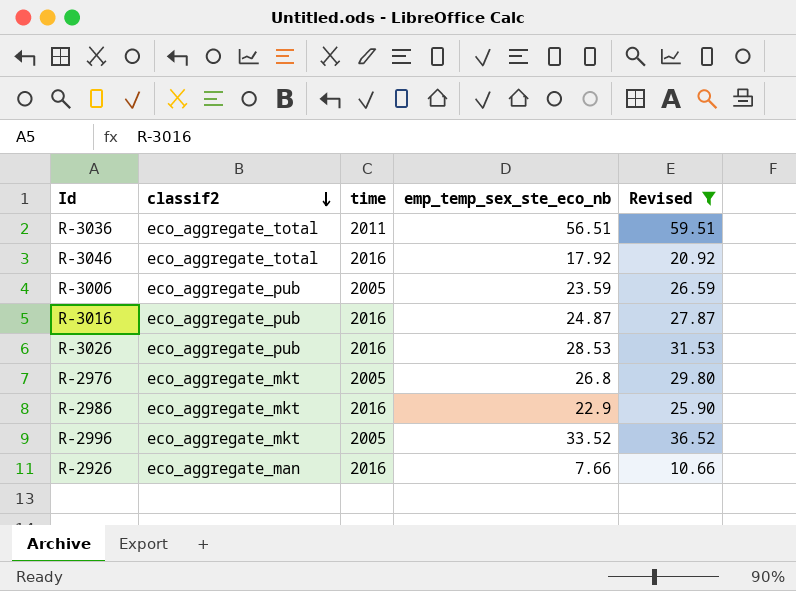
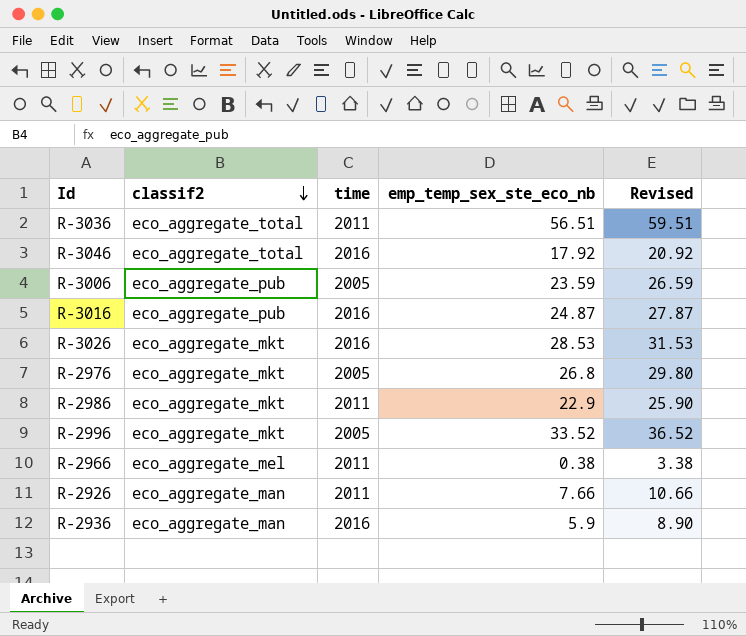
filter: Revised >= 10.66 -> none
R-3026 | classif2: eco_aggregate_pub -> eco_aggregate_mkt
R-2986 | time: 2016 -> 2011
R-2926 | time: 2016 -> 2011

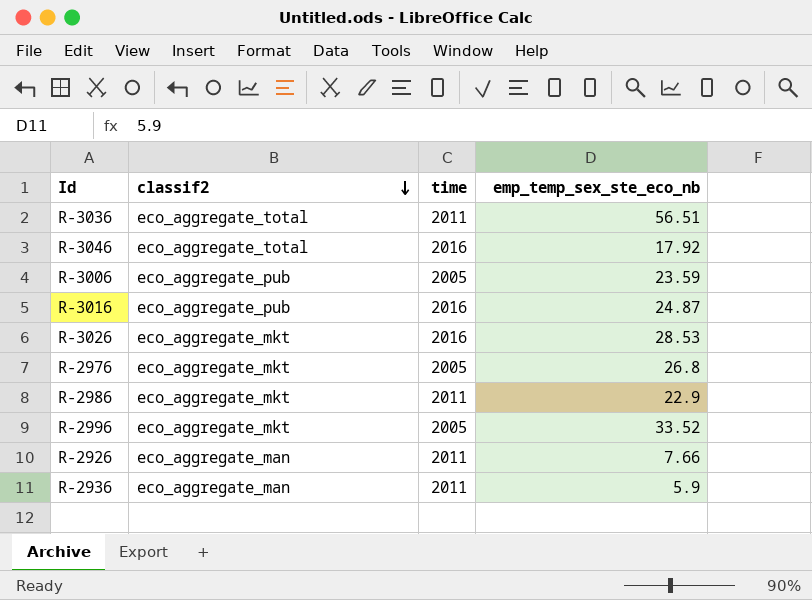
column Revised | formula: [emp_temp_sex_ste_eco_nb] + 3 -> none
row R-2966: eco_aggregate_mel | 2011 | 0.38 | 3.38 -> none
R-2936 | time: 2016 -> 2011

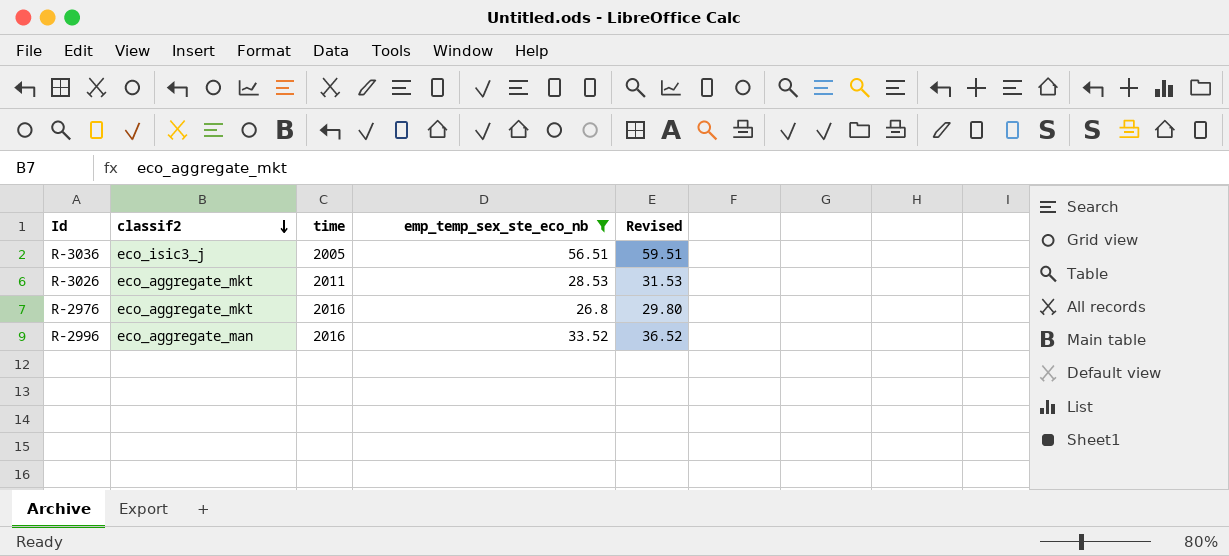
filter: none -> emp_temp_sex_ste_eco_nb >= 26.8
column Revised | formula: none -> [emp_temp_sex_ste_eco_nb] + 3
R-3036 | classif2: eco_aggregate_total -> eco_isic3_j
R-3036 | time: 2011 -> 2005
R-3026 | time: 2016 -> 2011
R-2976 | time: 2005 -> 2016
R-2996 | classif2: eco_aggregate_mkt -> eco_aggregate_man
R-2996 | time: 2005 -> 2016

